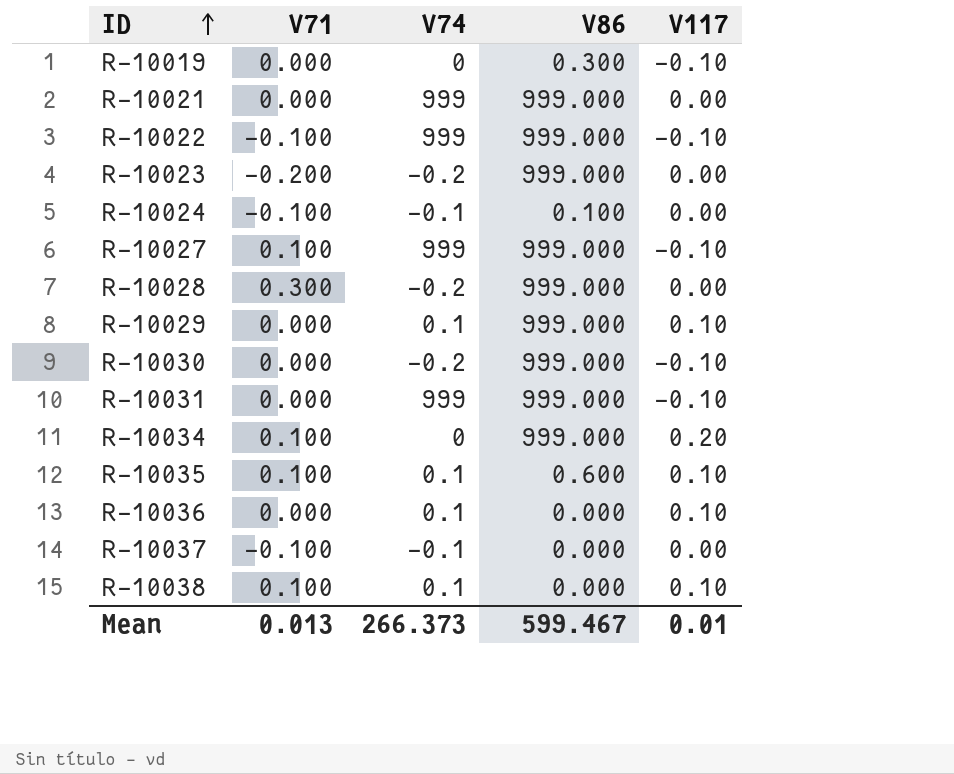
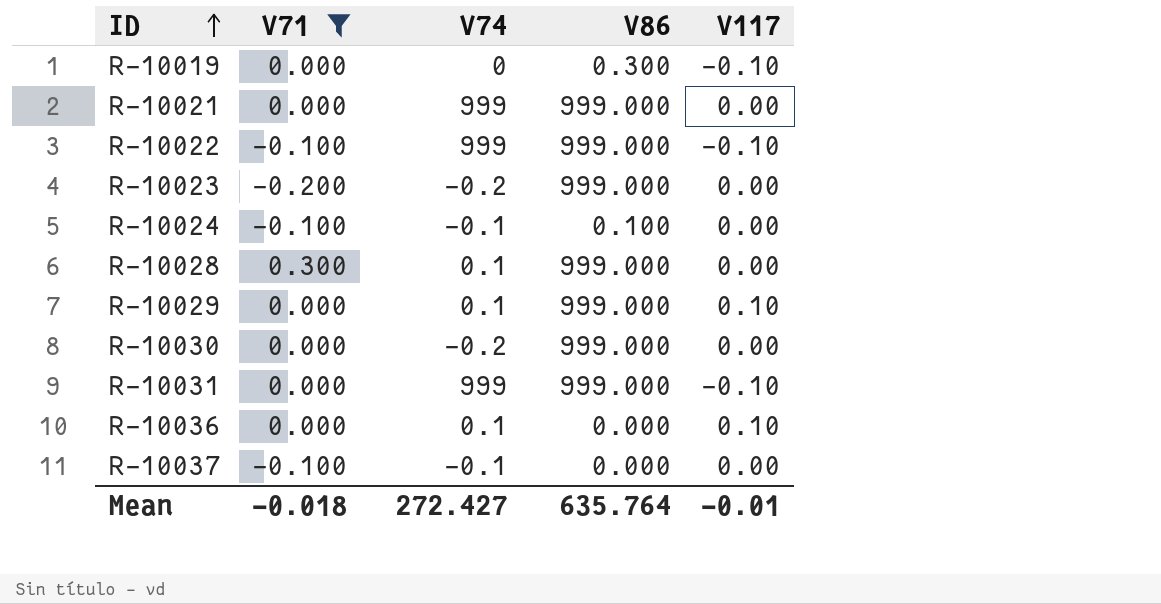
filter: none -> V71 != 0.100
R-10028 | V74: -0.2 -> 0.1
R-10030 | V117: -0.10 -> 0.00
Mean | V71: 0.013 -> -0.018
Mean | V74: 266.373 -> 272.427
Mean | V86: 599.467 -> 635.764
Mean | V117: 0.01 -> -0.01

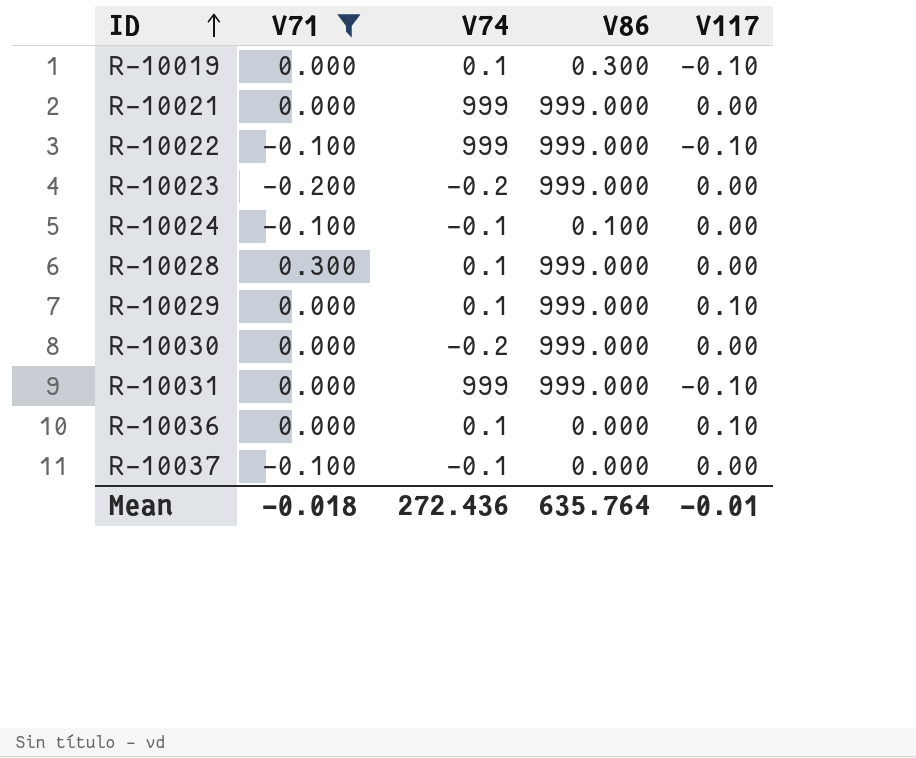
R-10019 | V74: 0 -> 0.1
Mean | V74: 272.427 -> 272.436

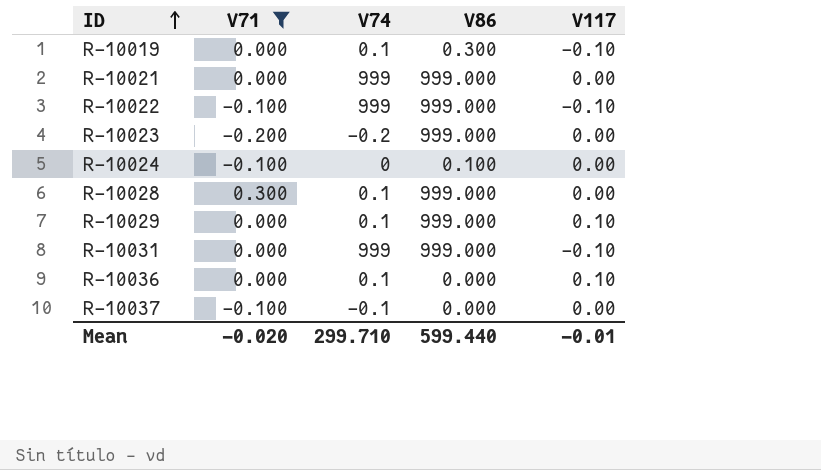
row R-10030: 0.000 | -0.2 | 999.000 | 0.00 -> none
R-10024 | V74: -0.1 -> 0
Mean | V71: -0.018 -> -0.020
Mean | V74: 272.436 -> 299.710
Mean | V86: 635.764 -> 599.440

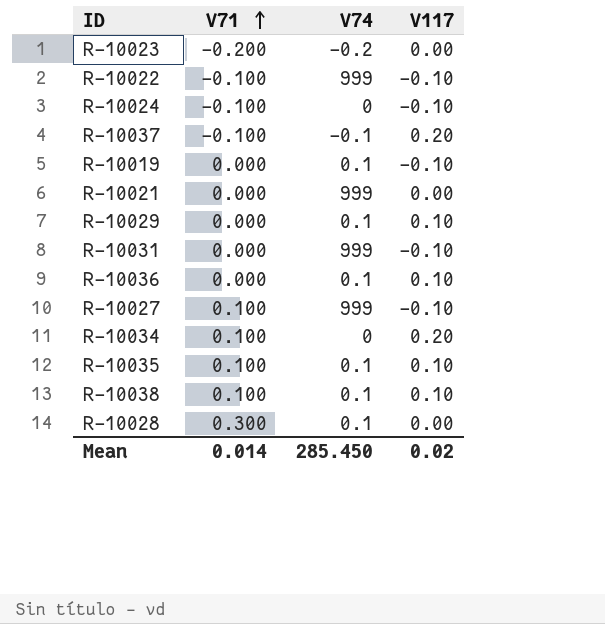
filter: V71 != 0.100 -> none
row order: ID ascending -> V71 ascending
column V86 | position: 4 -> none
R-10024 | V117: 0.00 -> -0.10
R-10037 | V117: 0.00 -> 0.20
Mean | V71: -0.020 -> 0.014
Mean | V74: 299.710 -> 285.450
Mean | V117: -0.01 -> 0.02

